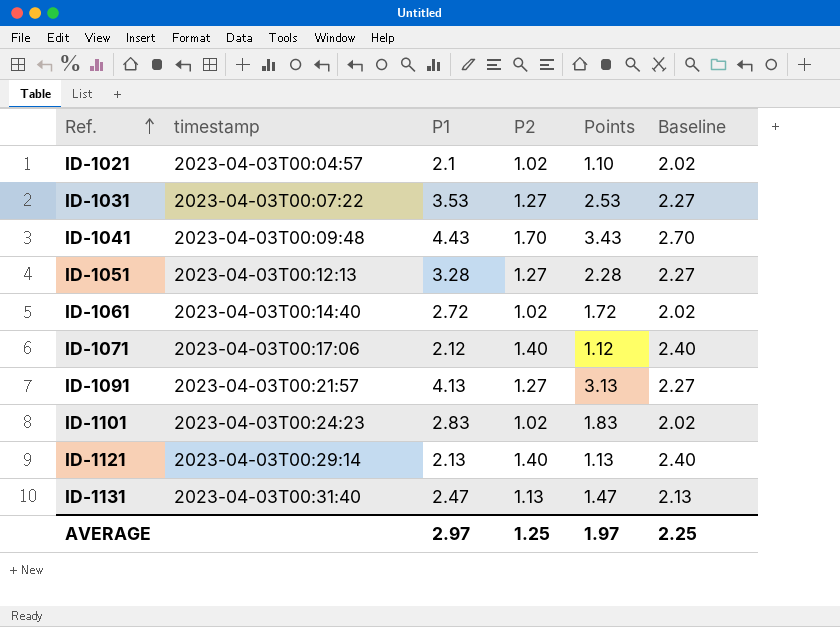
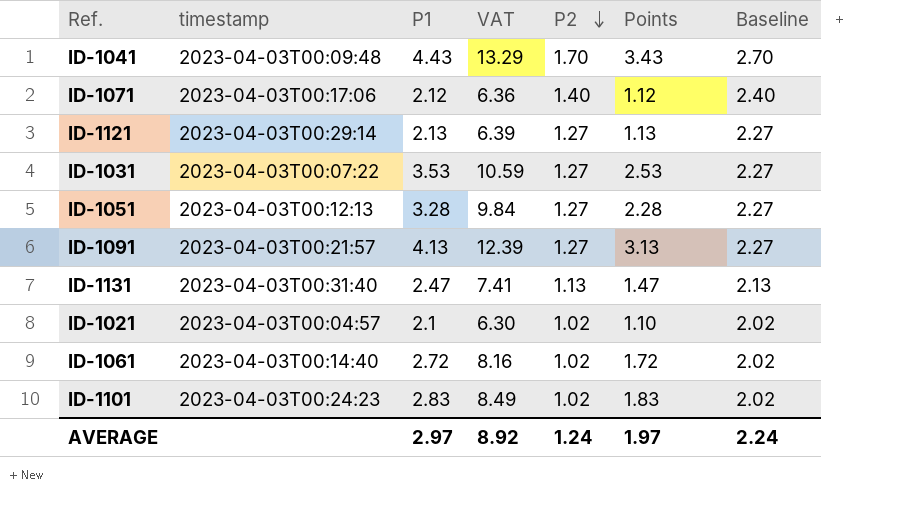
row order: Ref. ascending -> P2 descending
column VAT | formula: none -> [P1] * 3
ID-1121 | P2: 1.40 -> 1.27
ID-1121 | Baseline: 2.40 -> 2.27
AVERAGE | P2: 1.25 -> 1.24
AVERAGE | Baseline: 2.25 -> 2.24

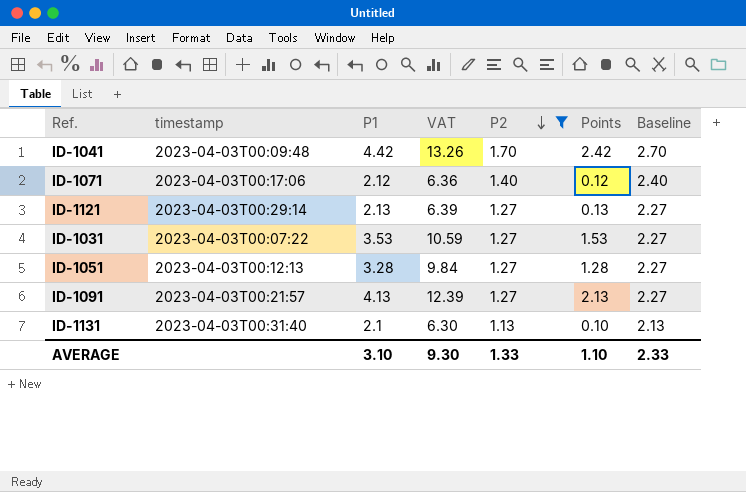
filter: none -> P2 != 1.02
column Points | formula: [P1] - 1 -> [P1] - 2
ID-1041 | P1: 4.43 -> 4.42
ID-1041 | VAT: 13.29 -> 13.26
ID-1131 | P1: 2.47 -> 2.1
ID-1131 | VAT: 7.41 -> 6.30
AVERAGE | P1: 2.97 -> 3.10
AVERAGE | VAT: 8.92 -> 9.30
AVERAGE | P2: 1.24 -> 1.33
AVERAGE | Points: 1.97 -> 1.10
AVERAGE | Baseline: 2.24 -> 2.33

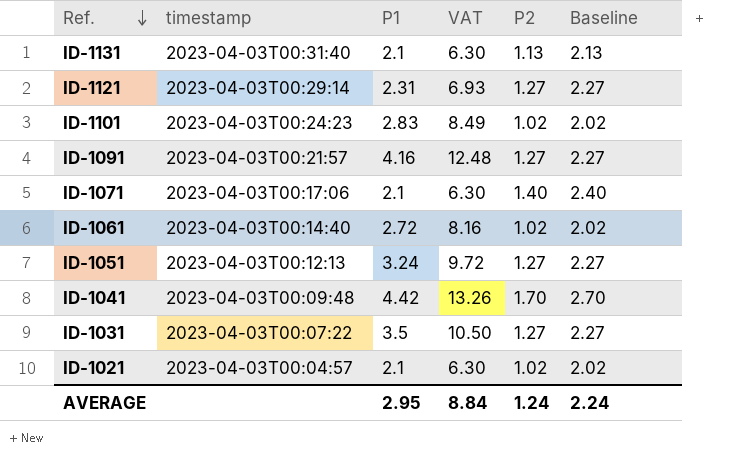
filter: P2 != 1.02 -> none
row order: P2 descending -> Ref. descending
column Points | formula: [P1] - 2 -> none
ID-1121 | P1: 2.13 -> 2.31
ID-1121 | VAT: 6.39 -> 6.93
ID-1091 | P1: 4.13 -> 4.16
ID-1091 | VAT: 12.39 -> 12.48
ID-1071 | P1: 2.12 -> 2.1
ID-1071 | VAT: 6.36 -> 6.30
ID-1051 | P1: 3.28 -> 3.24
ID-1051 | VAT: 9.84 -> 9.72
ID-1031 | P1: 3.53 -> 3.5
ID-1031 | VAT: 10.59 -> 10.50
AVERAGE | P1: 3.10 -> 2.95
AVERAGE | VAT: 9.30 -> 8.84
AVERAGE | P2: 1.33 -> 1.24
AVERAGE | Baseline: 2.33 -> 2.24

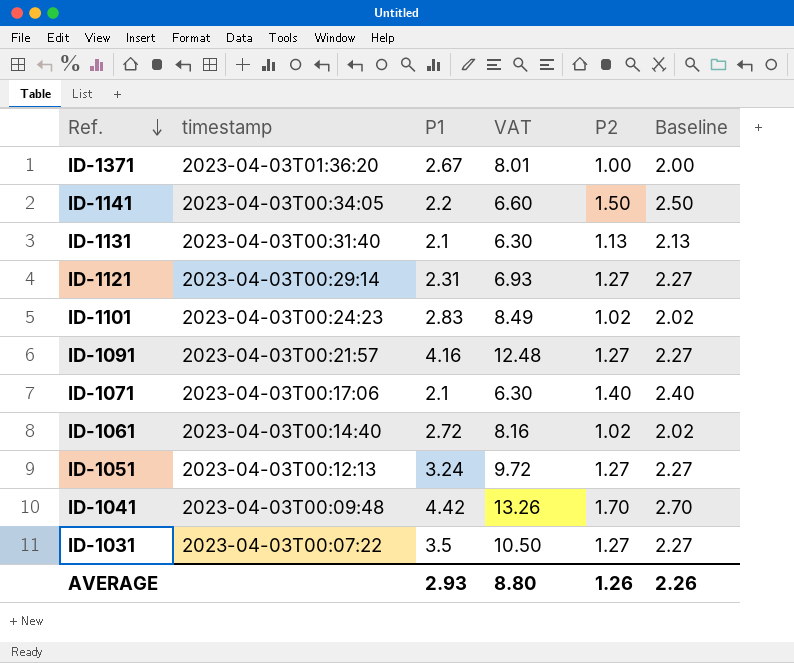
row ID-1021: 2023-04-03T00:04:57 | 2.1 | 6.30 | 1.02 | 2.02 -> none
row ID-1371: none -> 2023-04-03T01:36:20 | 2.67 | 8.01 | 1.00 | 2.00
row ID-1141: none -> 2023-04-03T00:34:05 | 2.2 | 6.60 | 1.50 | 2.50
AVERAGE | P1: 2.95 -> 2.93
AVERAGE | VAT: 8.84 -> 8.80
AVERAGE | P2: 1.24 -> 1.26
AVERAGE | Baseline: 2.24 -> 2.26

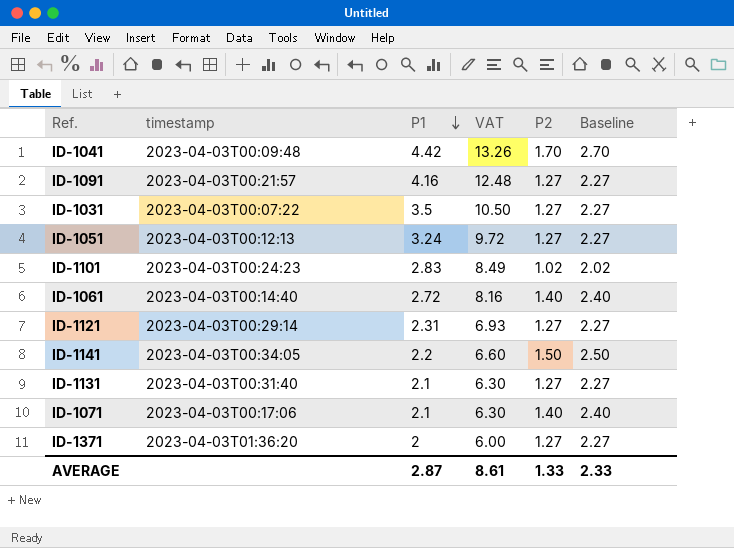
row order: Ref. descending -> P1 descending
ID-1061 | P2: 1.02 -> 1.40
ID-1061 | Baseline: 2.02 -> 2.40
ID-1131 | P2: 1.13 -> 1.27
ID-1131 | Baseline: 2.13 -> 2.27
ID-1371 | P1: 2.67 -> 2
ID-1371 | VAT: 8.01 -> 6.00
ID-1371 | P2: 1.00 -> 1.27
ID-1371 | Baseline: 2.00 -> 2.27
AVERAGE | P1: 2.93 -> 2.87
AVERAGE | VAT: 8.80 -> 8.61
AVERAGE | P2: 1.26 -> 1.33
AVERAGE | Baseline: 2.26 -> 2.33

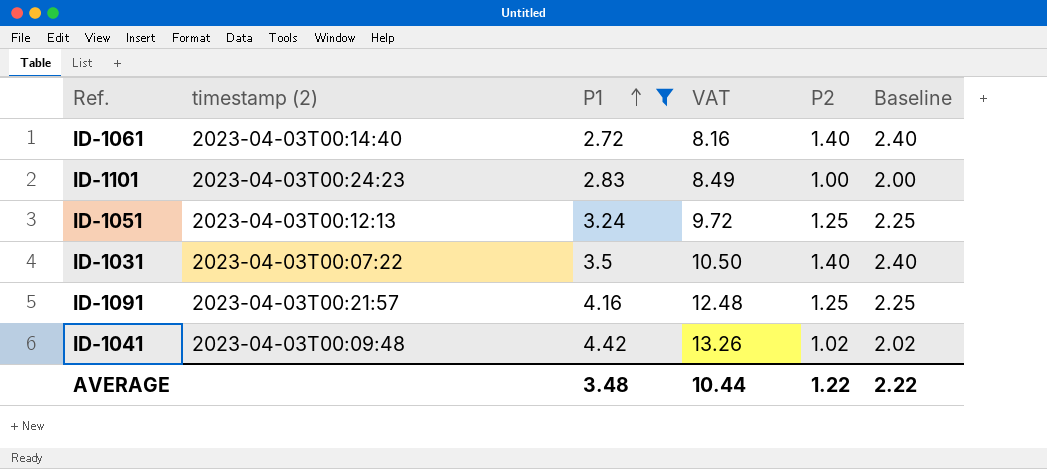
filter: none -> P1 >= 2.72
row order: P1 descending -> P1 ascending
column name: timestamp -> timestamp (2)
ID-1101 | P2: 1.02 -> 1.00
ID-1101 | Baseline: 2.02 -> 2.00
ID-1051 | P2: 1.27 -> 1.25
ID-1051 | Baseline: 2.27 -> 2.25
ID-1031 | P2: 1.27 -> 1.40
ID-1031 | Baseline: 2.27 -> 2.40
ID-1091 | P2: 1.27 -> 1.25
ID-1091 | Baseline: 2.27 -> 2.25
ID-1041 | P2: 1.70 -> 1.02
ID-1041 | Baseline: 2.70 -> 2.02
AVERAGE | P1: 2.87 -> 3.48
AVERAGE | VAT: 8.61 -> 10.44
AVERAGE | P2: 1.33 -> 1.22
AVERAGE | Baseline: 2.33 -> 2.22

